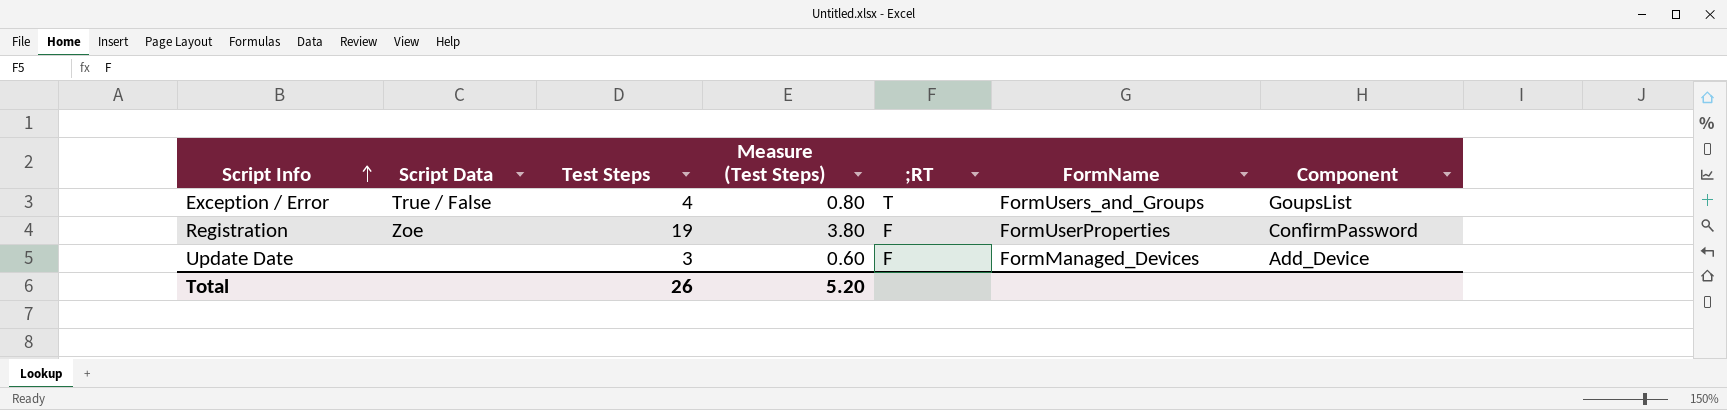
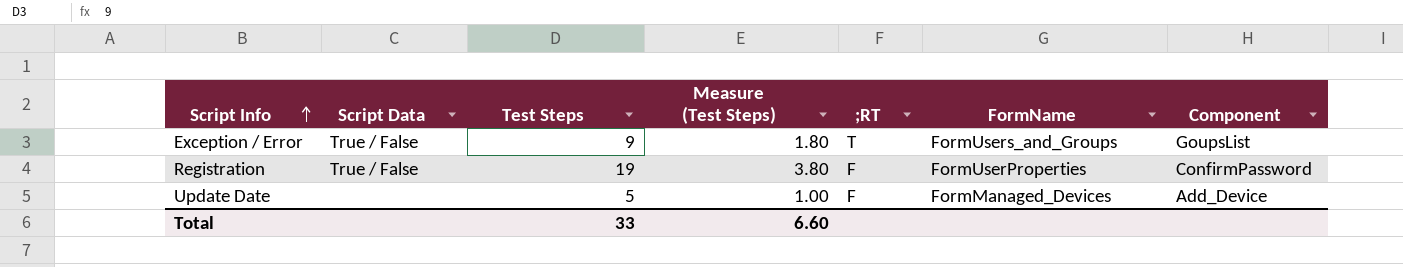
Exception / Error | Test Steps: 4 -> 9
Exception / Error | Measure (Test Steps): 0.80 -> 1.80
Registration | Script Data: Zoe -> True / False
Update Date | Test Steps: 3 -> 5
Update Date | Measure (Test Steps): 0.60 -> 1.00
Total | Test Steps: 26 -> 33
Total | Measure (Test Steps): 5.20 -> 6.60

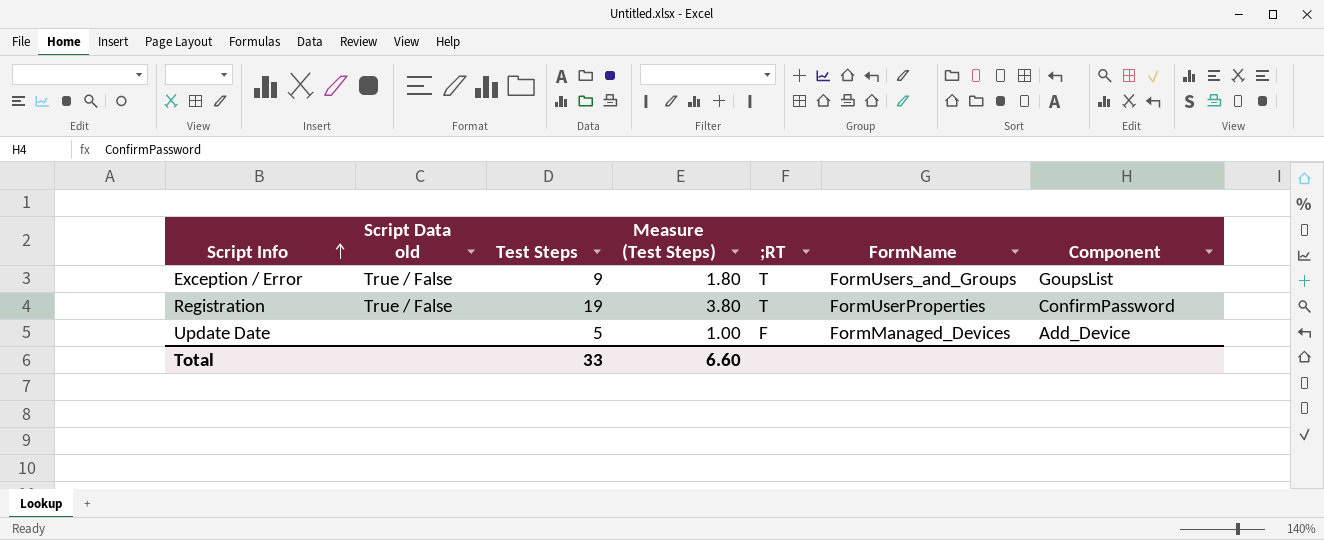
column name: Script Data -> Script Data old
Registration | ;RT: F -> T

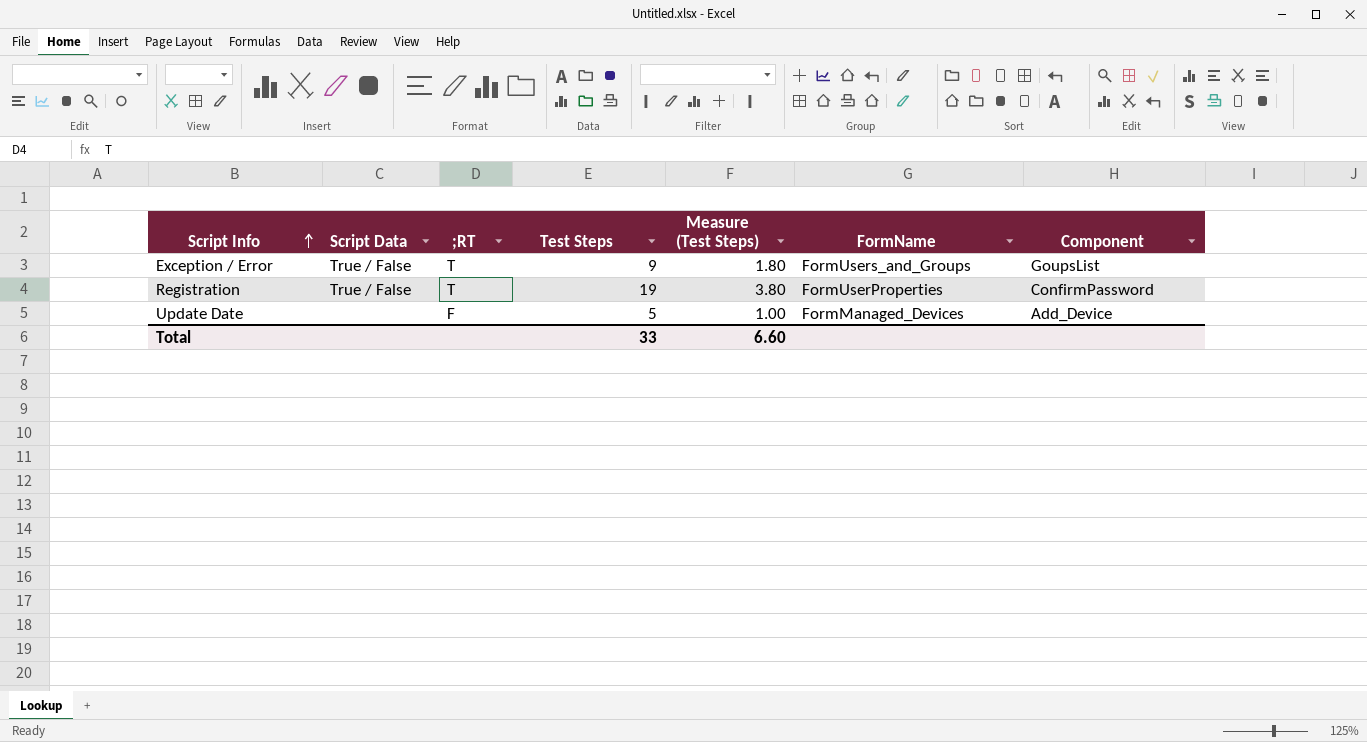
column name: Script Data old -> Script Data
column ;RT | position: 5 -> 3

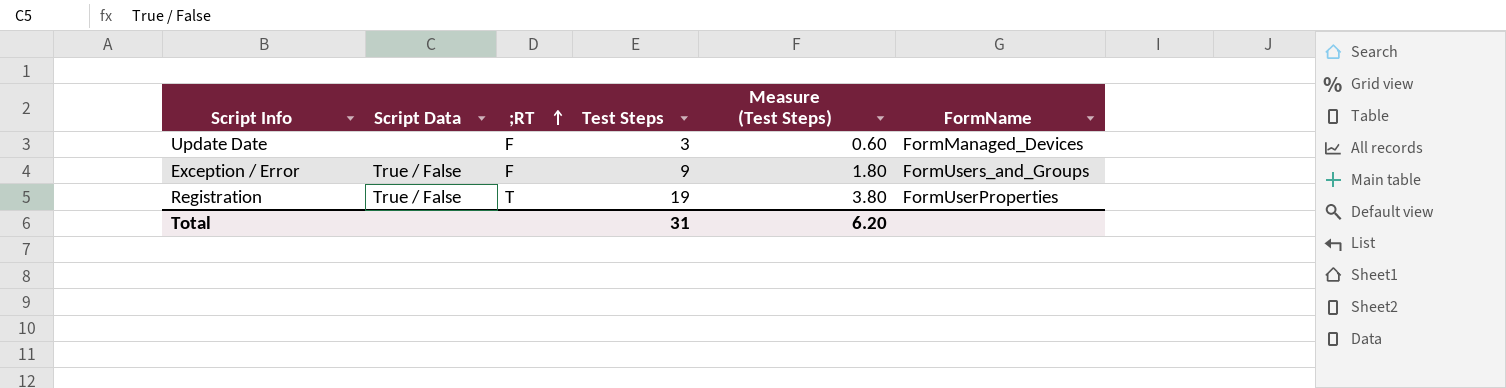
row order: Script Info ascending -> ;RT ascending
column Component | position: 7 -> none
Update Date | Test Steps: 5 -> 3
Update Date | Measure (Test Steps): 1.00 -> 0.60
Exception / Error | ;RT: T -> F
Total | Test Steps: 33 -> 31
Total | Measure (Test Steps): 6.60 -> 6.20

